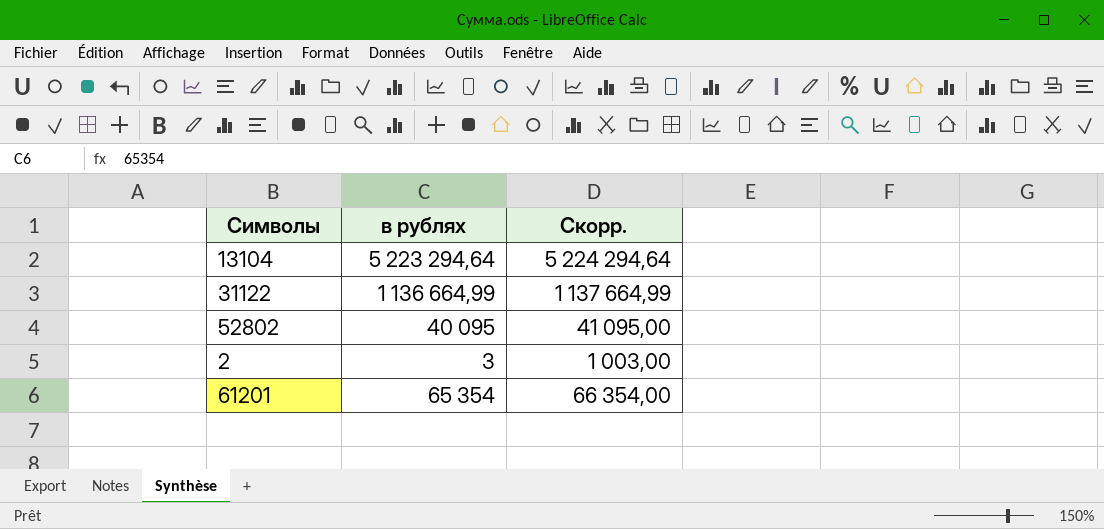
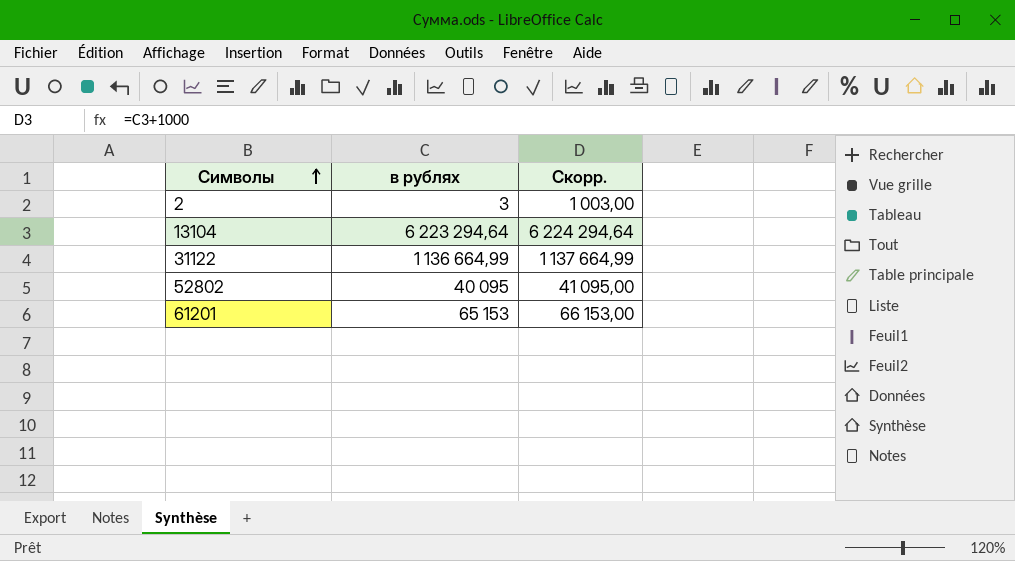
row order: none -> Символы ascending
13104 | в рублях: 5 223 294,64 -> 6 223 294,64
13104 | Скорр.: 5 224 294,64 -> 6 224 294,64
61201 | в рублях: 65 354 -> 65 153
61201 | Скорр.: 66 354,00 -> 66 153,00

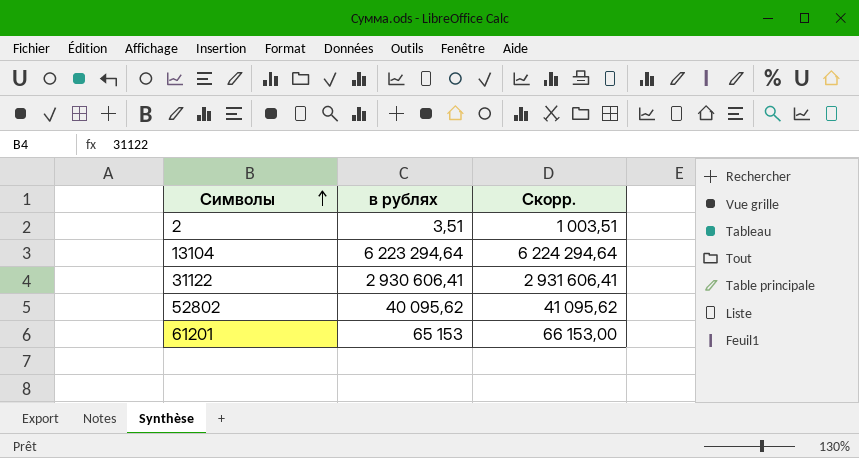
2 | в рублях: 3 -> 3,51
2 | Скорр.: 1 003,00 -> 1 003,51
31122 | в рублях: 1 136 664,99 -> 2 930 606,41
31122 | Скорр.: 1 137 664,99 -> 2 931 606,41
52802 | в рублях: 40 095 -> 40 095,62
52802 | Скорр.: 41 095,00 -> 41 095,62

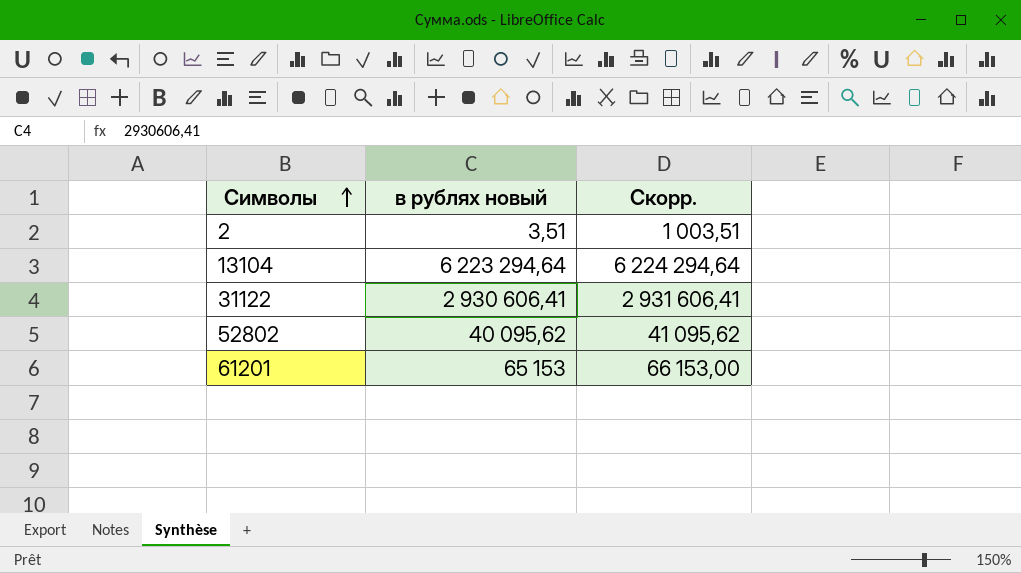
column name: в рублях -> в рублях новый

